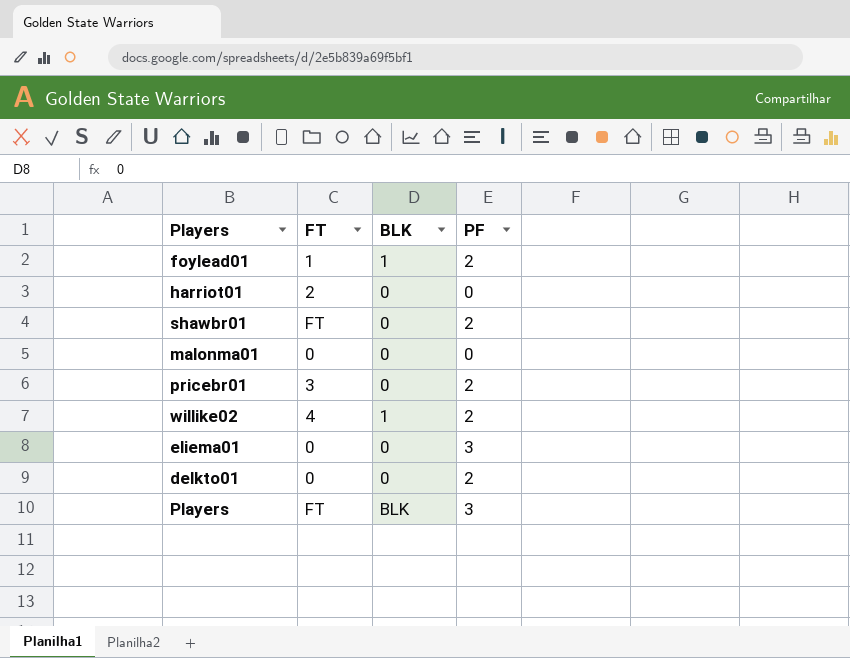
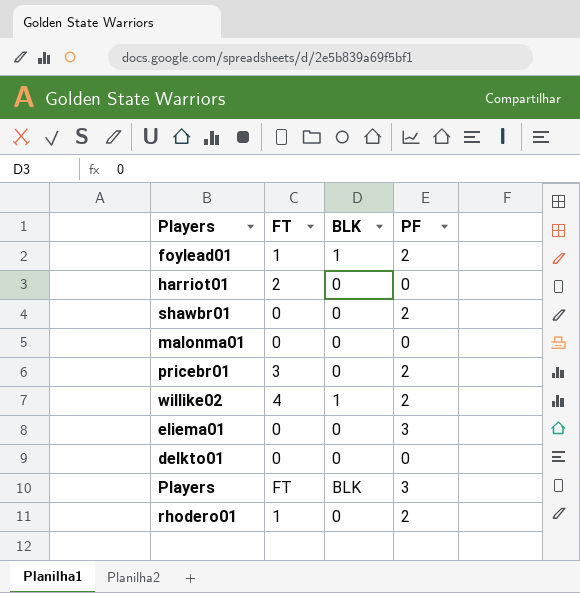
shawbr01 | FT: FT -> 0
delkto01 | PF: 2 -> 0
row rhodero01: none -> 1 | 0 | 2

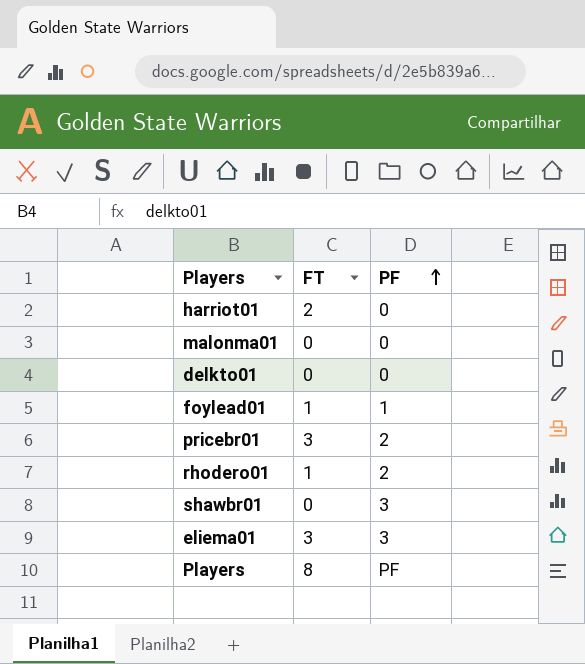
row order: none -> PF ascending
column BLK | position: 3 -> none
row willike02: 4 | 1 | 2 -> none
foylead01 | PF: 2 -> 1
shawbr01 | PF: 2 -> 3
eliema01 | FT: 0 -> 3
Players | FT: FT -> 8
Players | PF: 3 -> PF

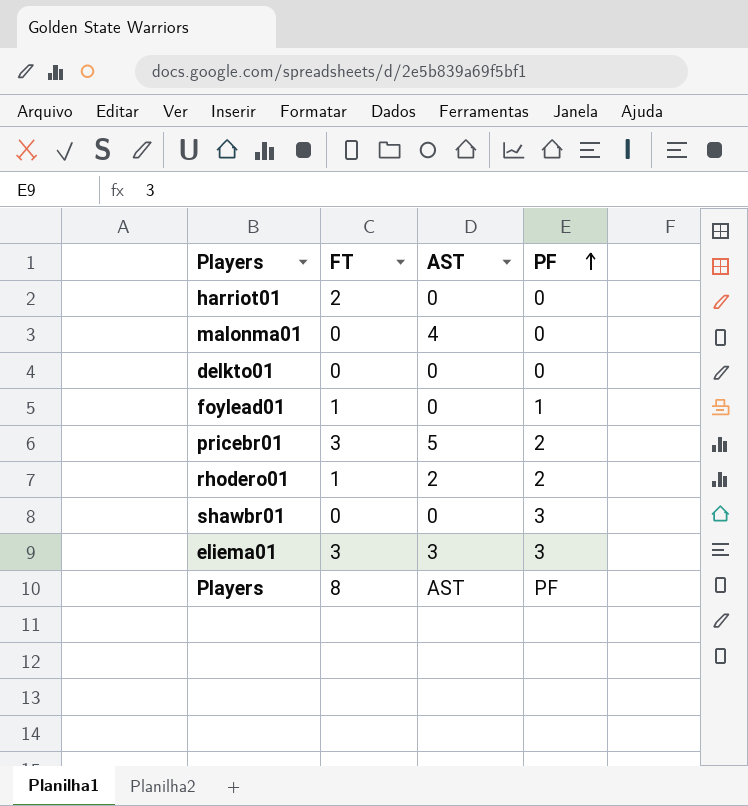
column AST | position: none -> 3

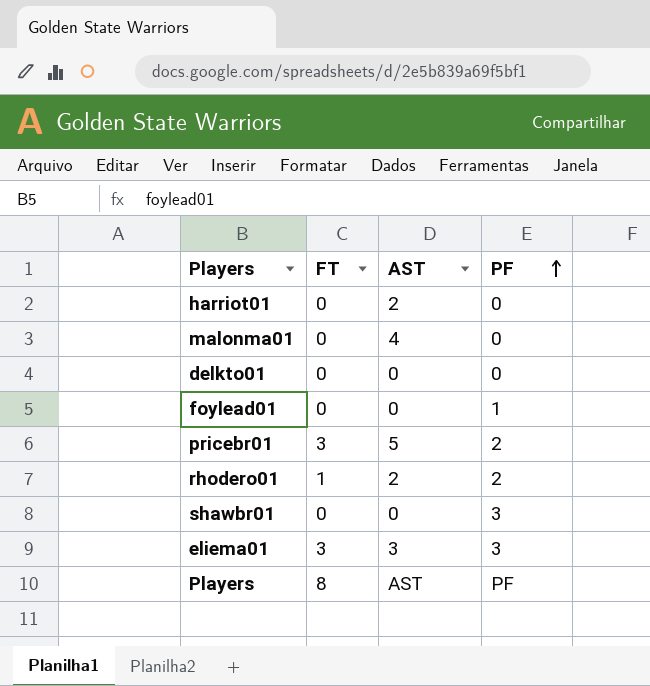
harriot01 | FT: 2 -> 0
harriot01 | AST: 0 -> 2
foylead01 | FT: 1 -> 0

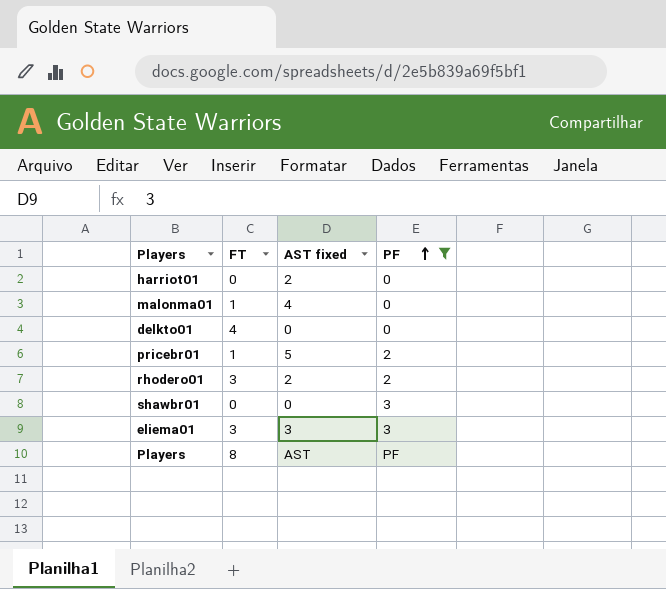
filter: none -> PF != 1
column name: AST -> AST fixed
malonma01 | FT: 0 -> 1
delkto01 | FT: 0 -> 4
pricebr01 | FT: 3 -> 1
rhodero01 | FT: 1 -> 3

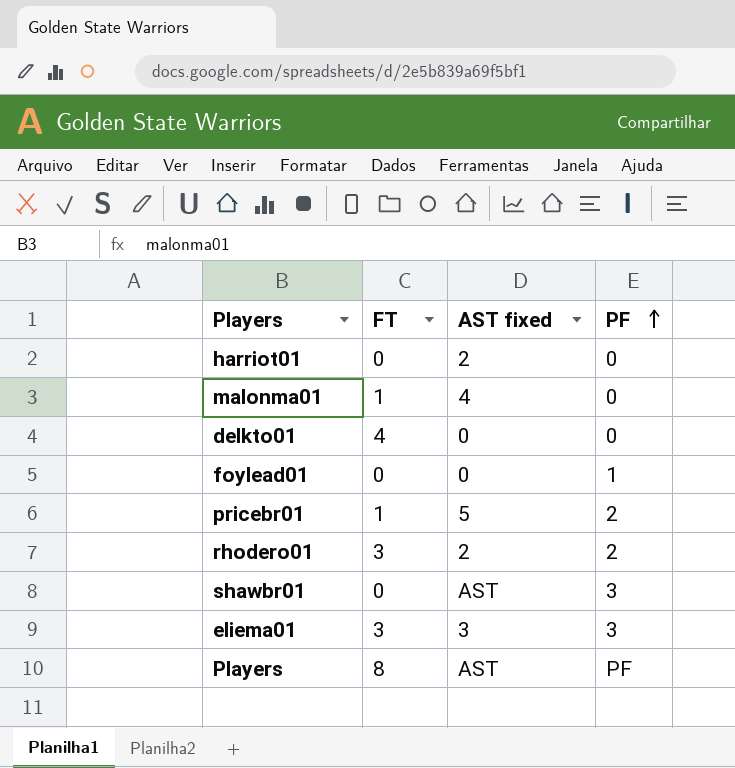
filter: PF != 1 -> none
shawbr01 | AST fixed: 0 -> AST

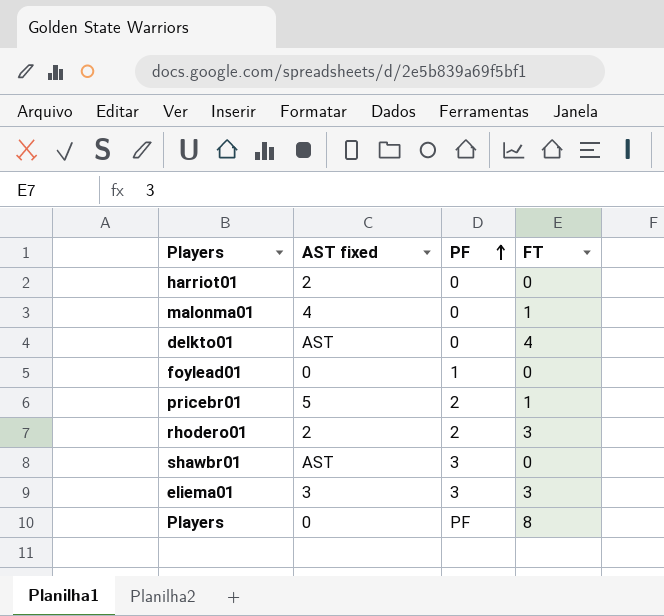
column FT | position: 2 -> 4
delkto01 | AST fixed: 0 -> AST
Players | AST fixed: AST -> 0

